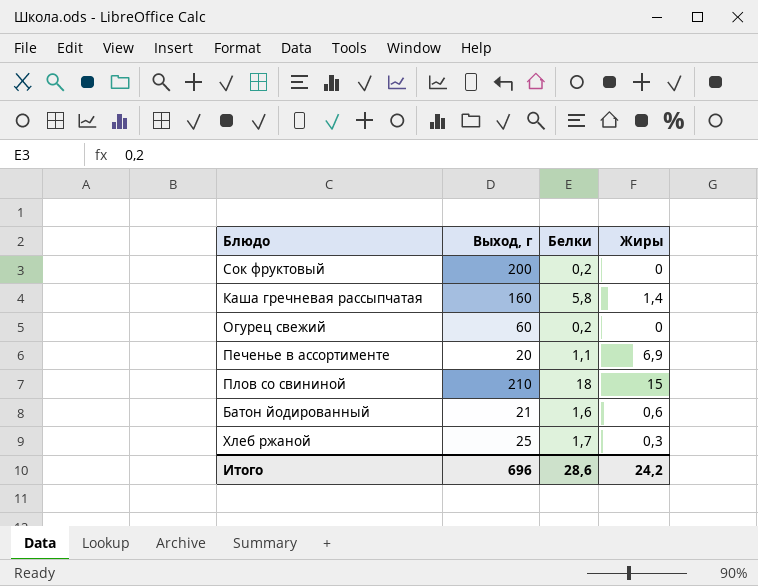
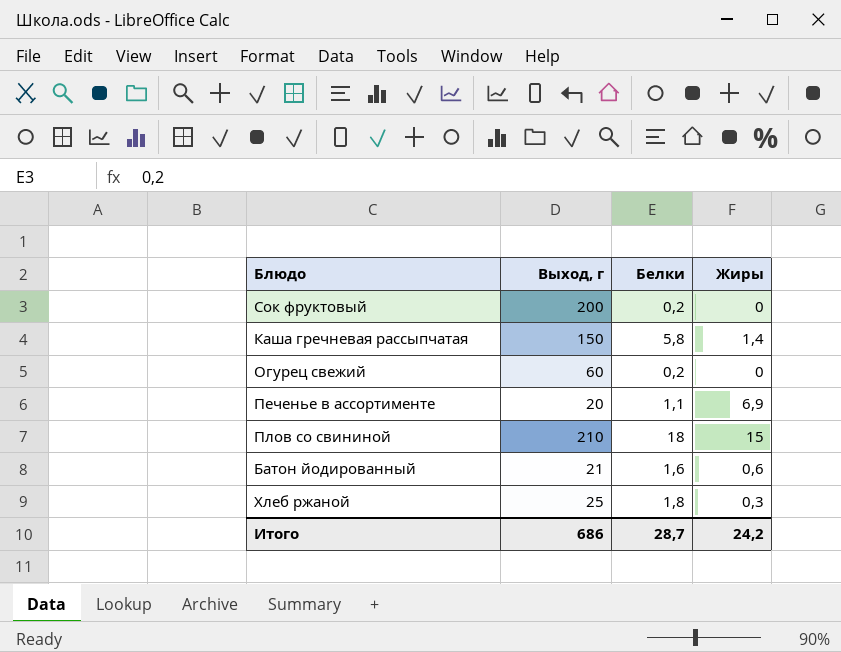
Каша гречневая рассыпчатая | Выход, г: 160 -> 150
Хлеб ржаной | Белки: 1,7 -> 1,8
Итого | Выход, г: 696 -> 686
Итого | Белки: 28,6 -> 28,7

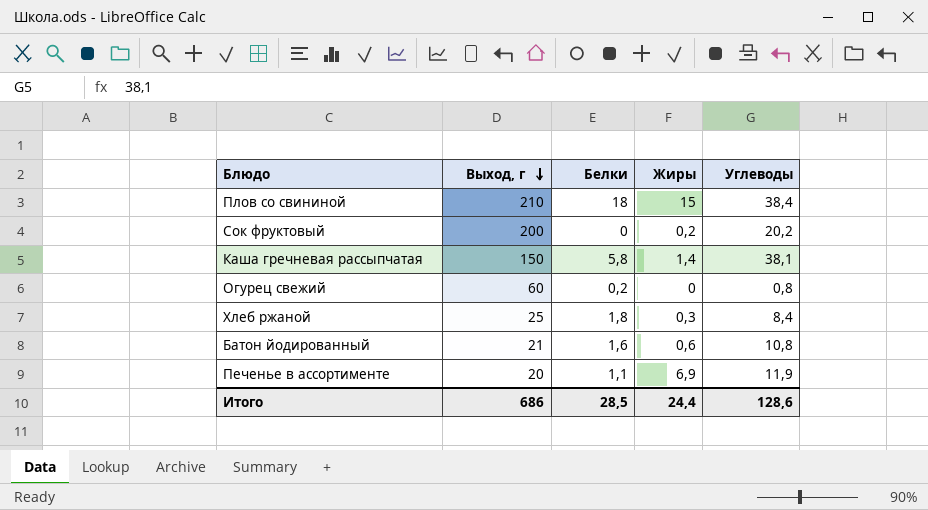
row order: none -> Выход, г descending
column Углеводы | position: none -> 5
Сок фруктовый | Белки: 0,2 -> 0
Сок фруктовый | Жиры: 0 -> 0,2
Итого | Белки: 28,7 -> 28,5
Итого | Жиры: 24,2 -> 24,4

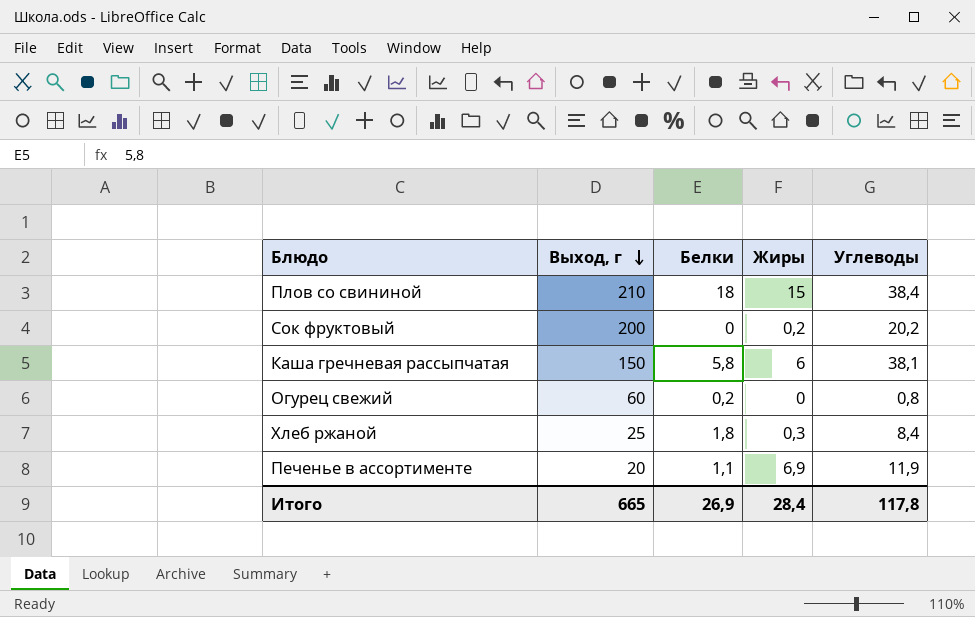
row Батон йодированный: 21 | 1,6 | 0,6 | 10,8 -> none
Каша гречневая рассыпчатая | Жиры: 1,4 -> 6
Итого | Выход, г: 686 -> 665
Итого | Белки: 28,5 -> 26,9
Итого | Жиры: 24,4 -> 28,4
Итого | Углеводы: 128,6 -> 117,8

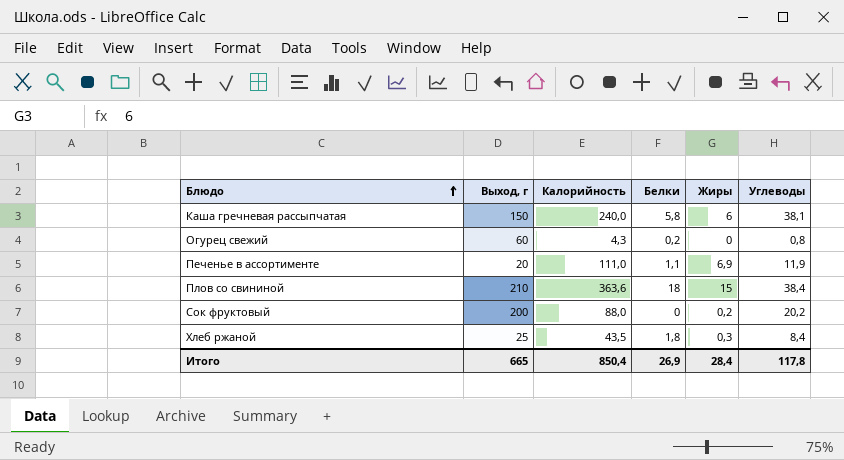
row order: Выход, г descending -> Блюдо ascending
column Калорийность | position: none -> 3

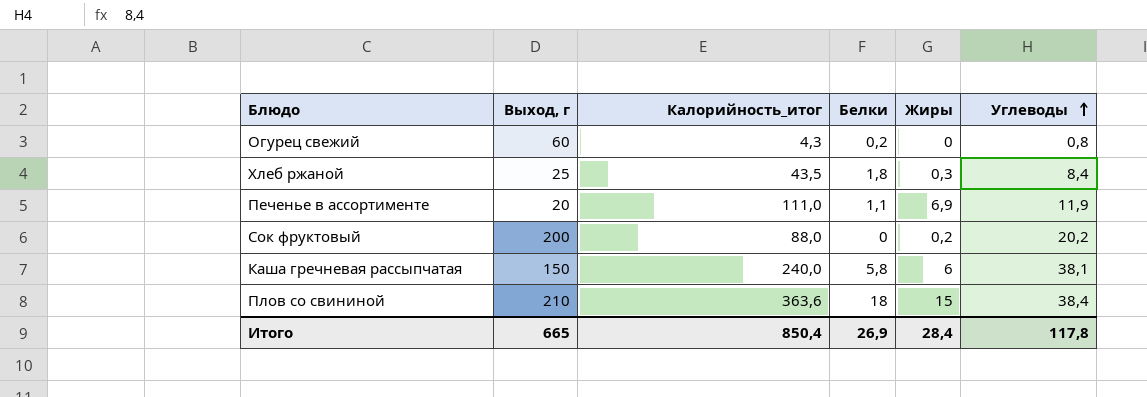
row order: Блюдо ascending -> Углеводы ascending
column name: Калорийность -> Калорийность_итог

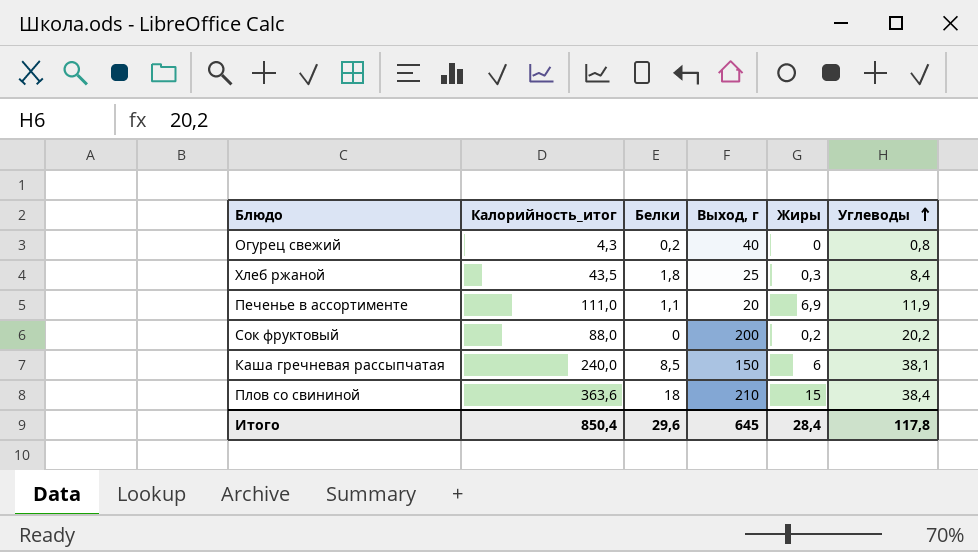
column Выход, г | position: 2 -> 4
Огурец свежий | Выход, г: 60 -> 40
Каша гречневая рассыпчатая | Белки: 5,8 -> 8,5
Итого | Белки: 26,9 -> 29,6
Итого | Выход, г: 665 -> 645

